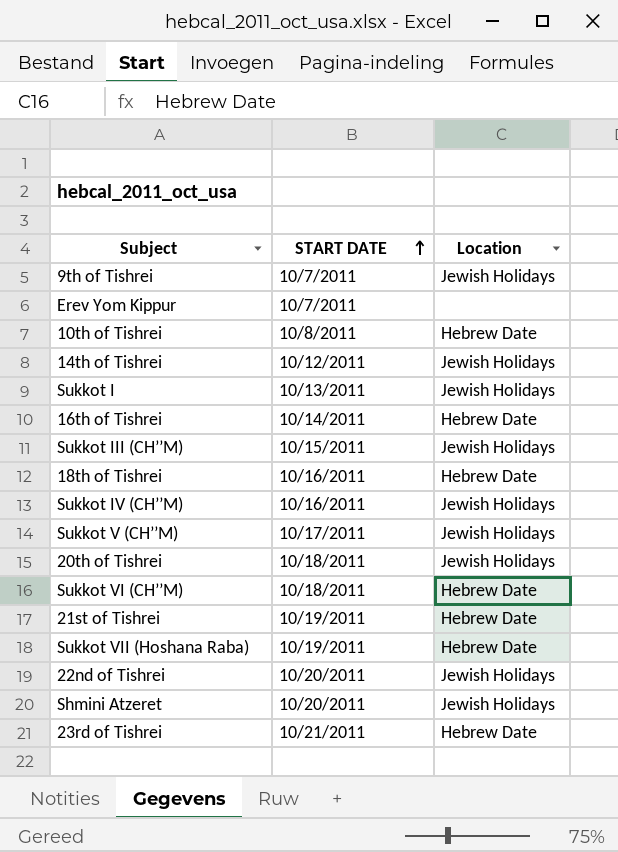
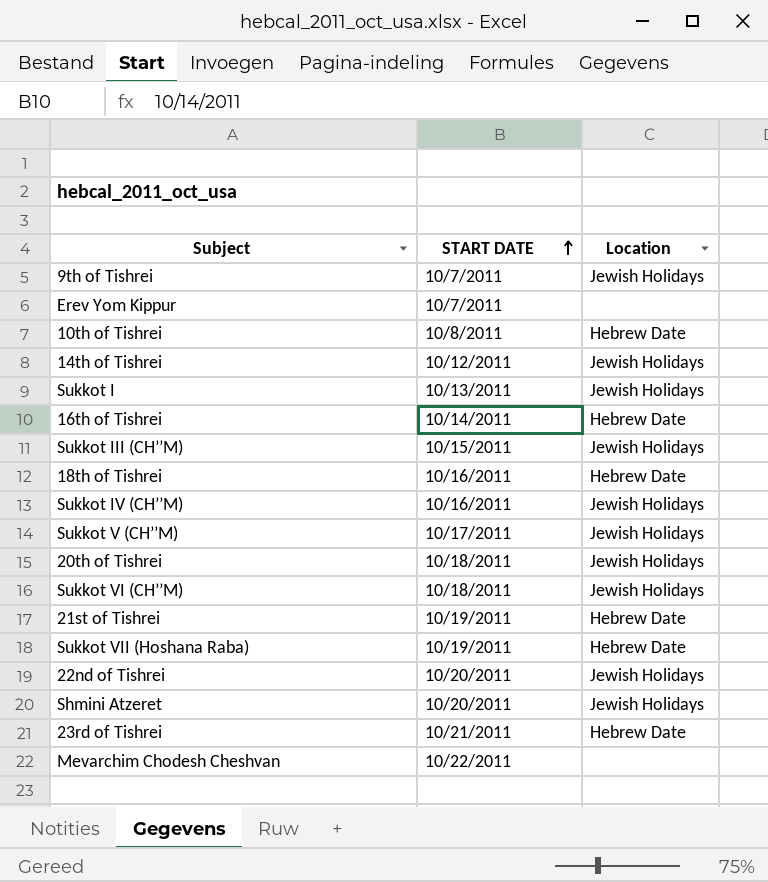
Sukkot VI (CH’’M) | Location: Hebrew Date -> Jewish Holidays
row Mevarchim Chodesh Cheshvan: none -> 10/22/2011 | none

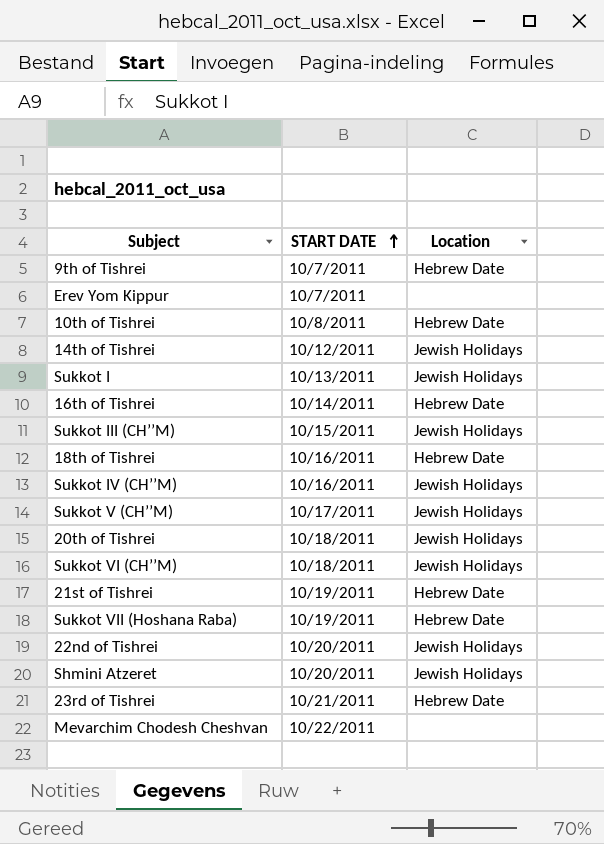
9th of Tishrei | Location: Jewish Holidays -> Hebrew Date

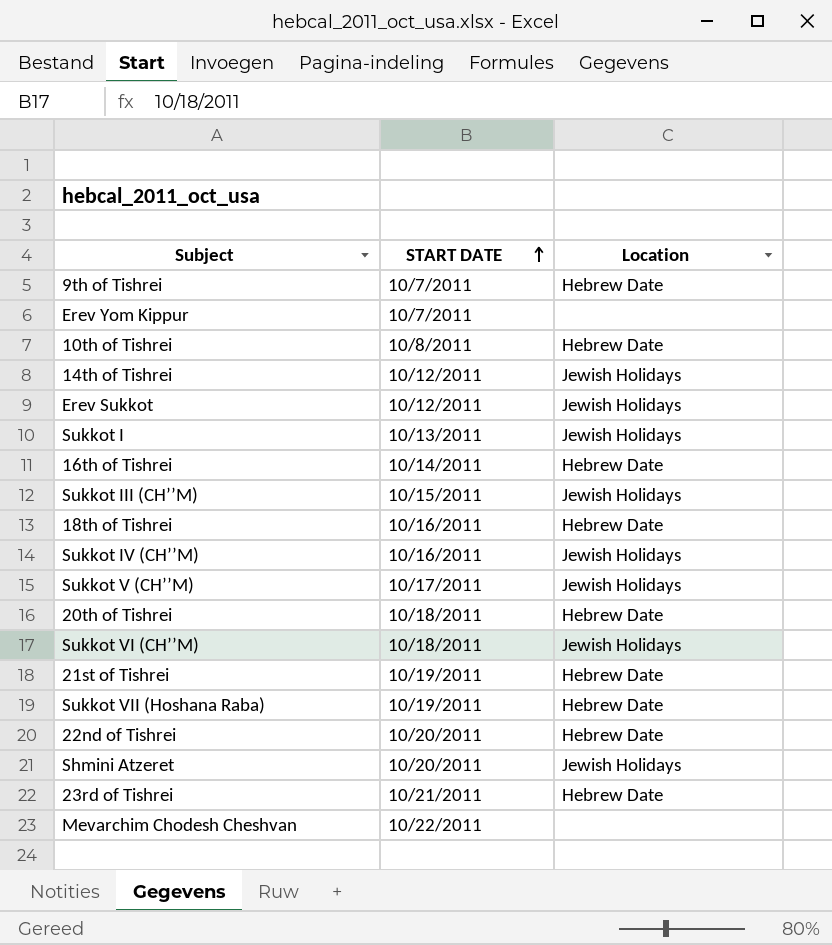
row Erev Sukkot: none -> 10/12/2011 | Jewish Holidays
20th of Tishrei | Location: Jewish Holidays -> Hebrew Date
22nd of Tishrei | Location: Jewish Holidays -> Hebrew Date

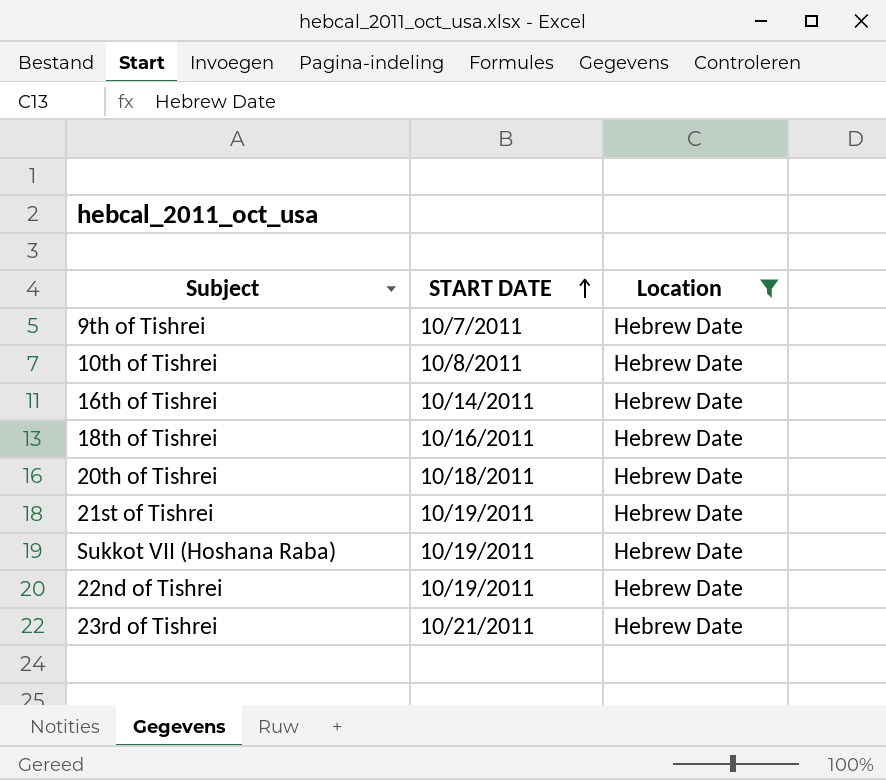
filter: none -> Location = Hebrew Date
22nd of Tishrei | START DATE: 10/20/2011 -> 10/19/2011

